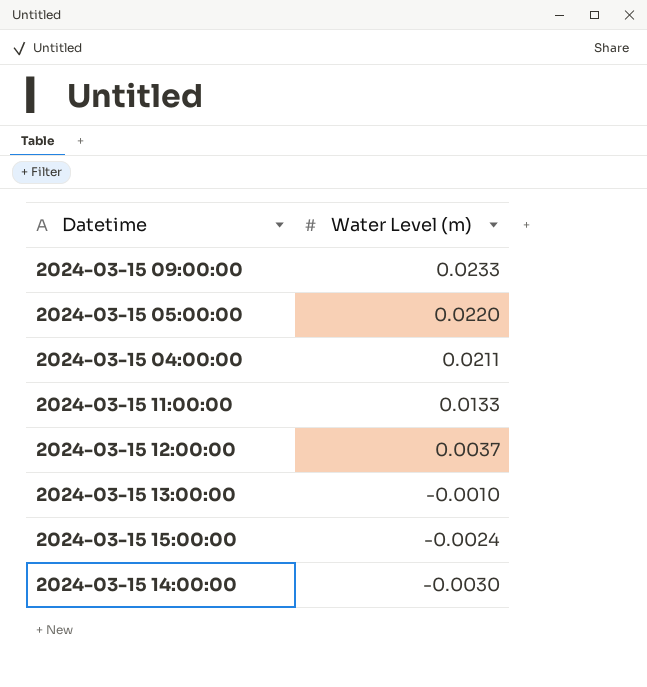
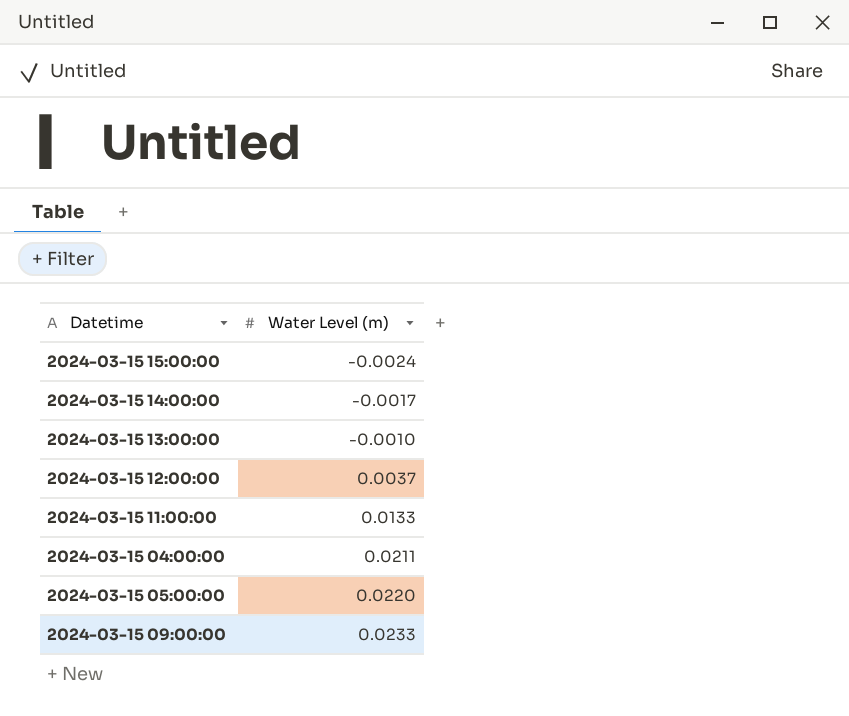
row order: Water Level (m) descending -> Water Level (m) ascending
2024-03-15 14:00:00 | Water Level (m): -0.0030 -> -0.0017

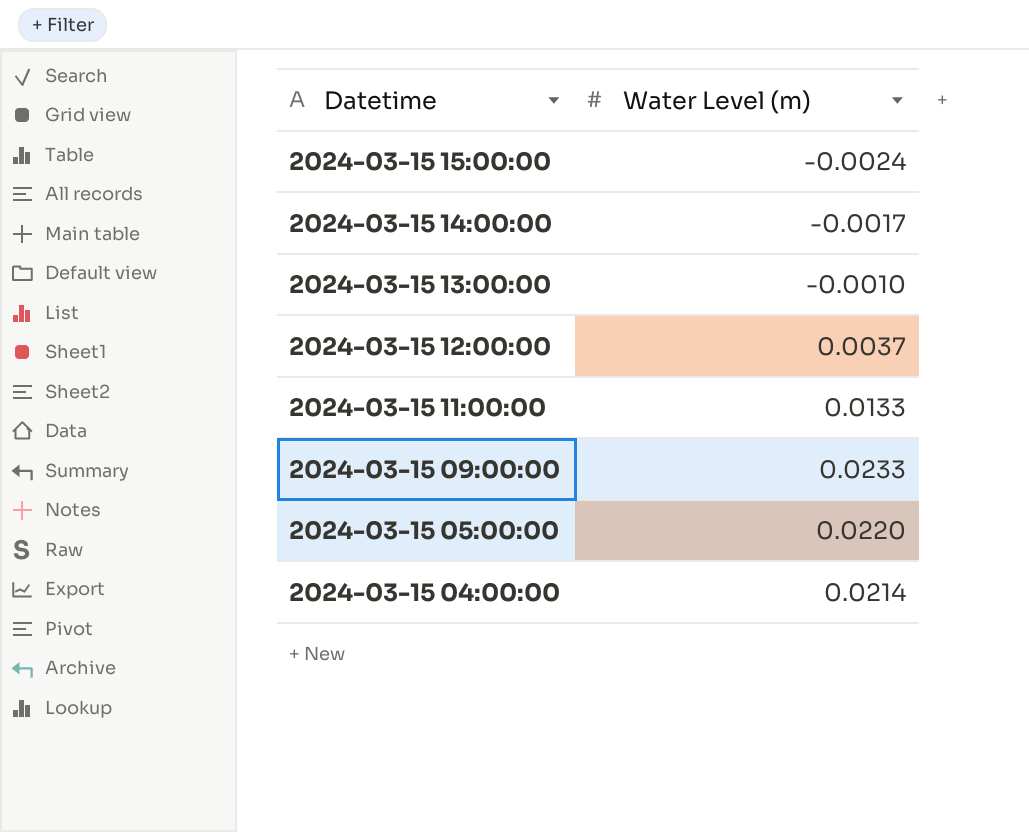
row order: Water Level (m) ascending -> Datetime descending
2024-03-15 04:00:00 | Water Level (m): 0.0211 -> 0.0214

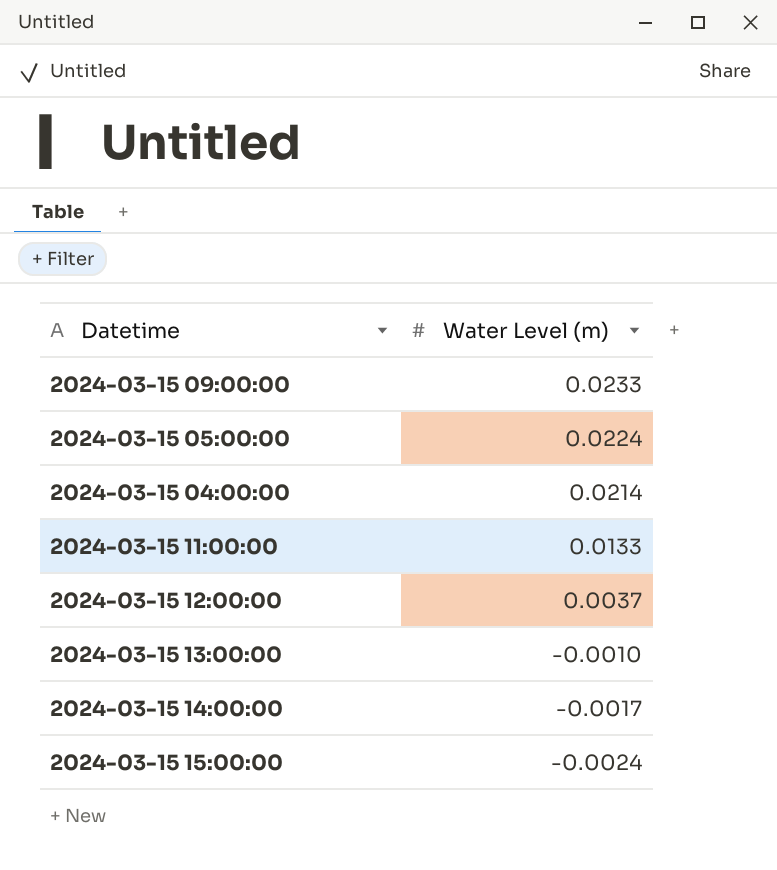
row order: Datetime descending -> Water Level (m) descending
2024-03-15 05:00:00 | Water Level (m): 0.0220 -> 0.0224

